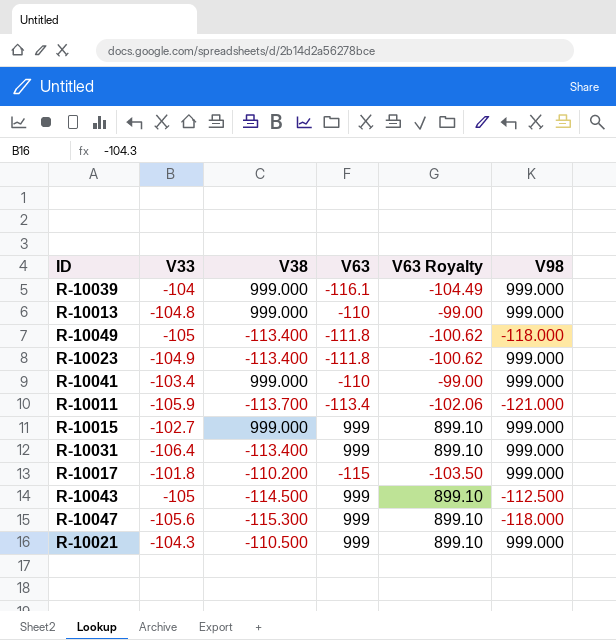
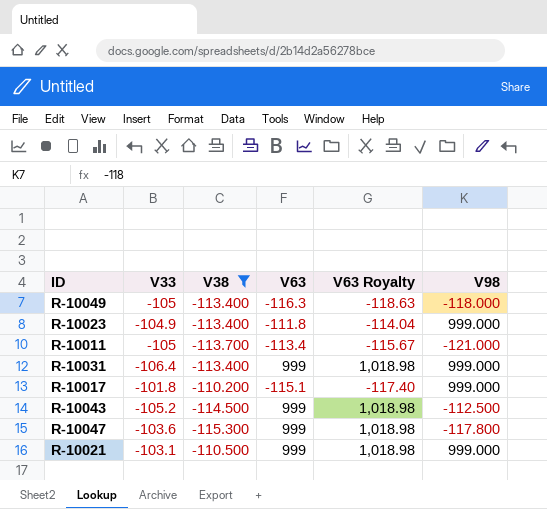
filter: none -> V38 != 999.000
column V63 Royalty | formula: [V63] * 0.9 -> [V63] * 1.02
R-10049 | V63: -111.8 -> -116.3
R-10011 | V33: -105.9 -> -105
R-10017 | V63: -115 -> -115.1
R-10043 | V33: -105 -> -105.2
R-10047 | V33: -105.6 -> -103.6
R-10047 | V98: -118.000 -> -117.800
R-10021 | V33: -104.3 -> -103.1

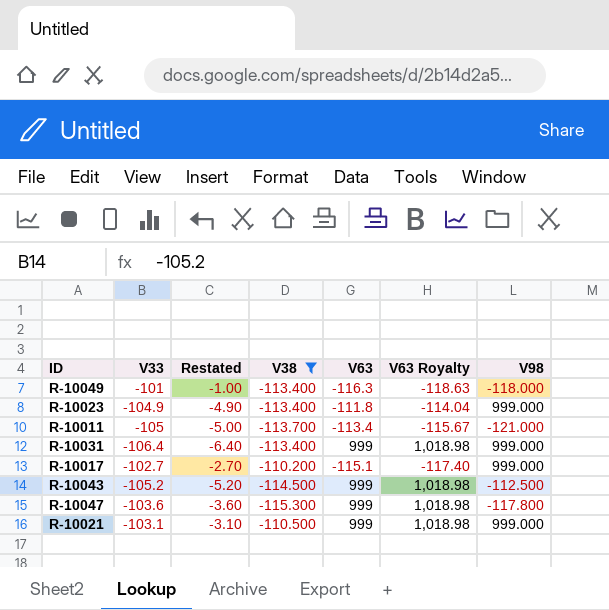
column Restated | formula: none -> [V33] + 100
R-10049 | V33: -105 -> -101
R-10017 | V33: -101.8 -> -102.7

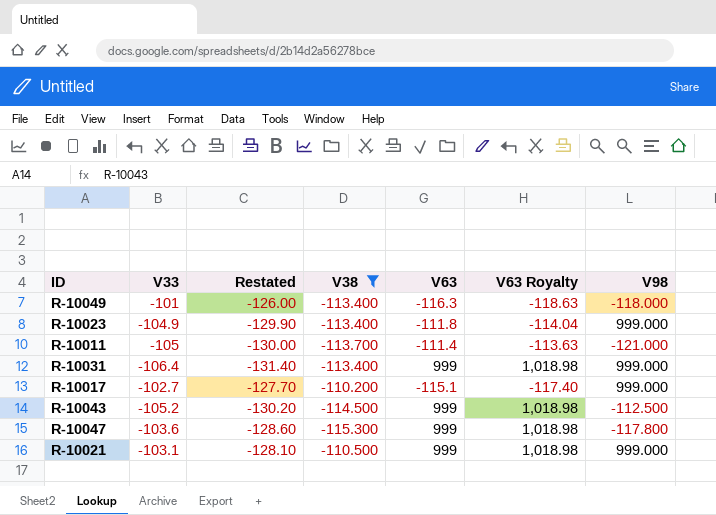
column Restated | formula: [V33] + 100 -> [V33] - 25
R-10011 | V63: -113.4 -> -111.4
R-10011 | V63 Royalty: -115.67 -> -113.63

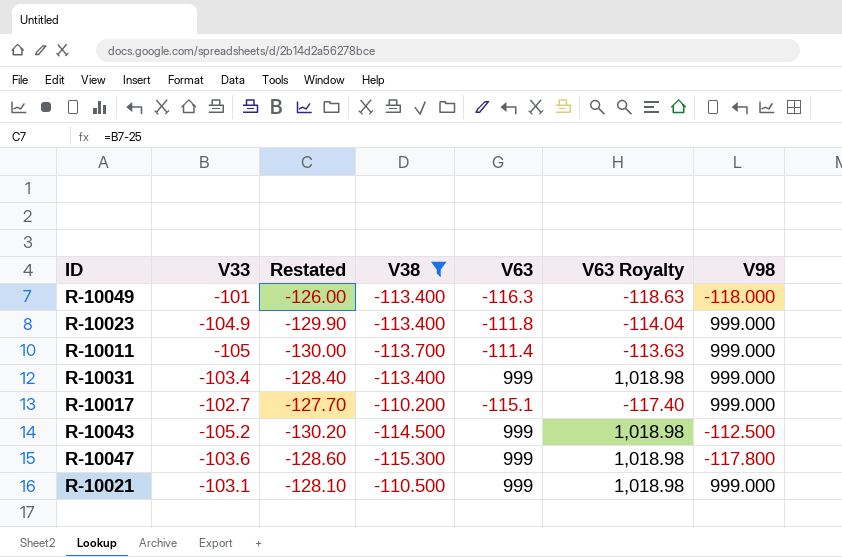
R-10011 | V98: -121.000 -> 999.000
R-10031 | V33: -106.4 -> -103.4
R-10031 | Restated: -131.40 -> -128.40

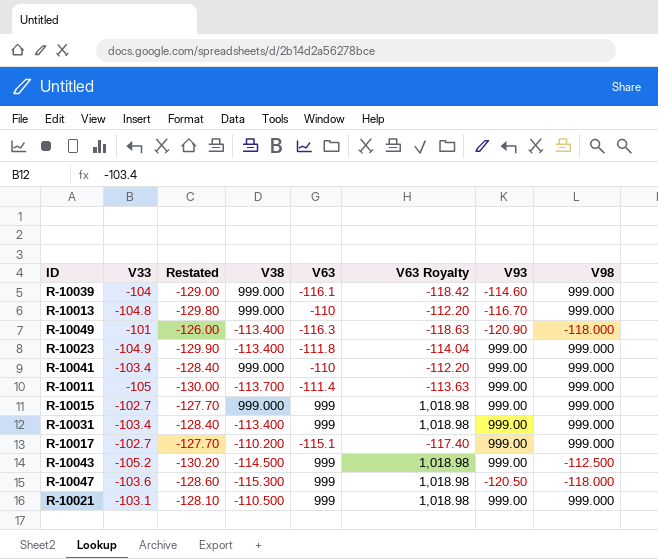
filter: V38 != 999.000 -> none
column V93 | position: none -> 7
R-10047 | V98: -117.800 -> -118.000

